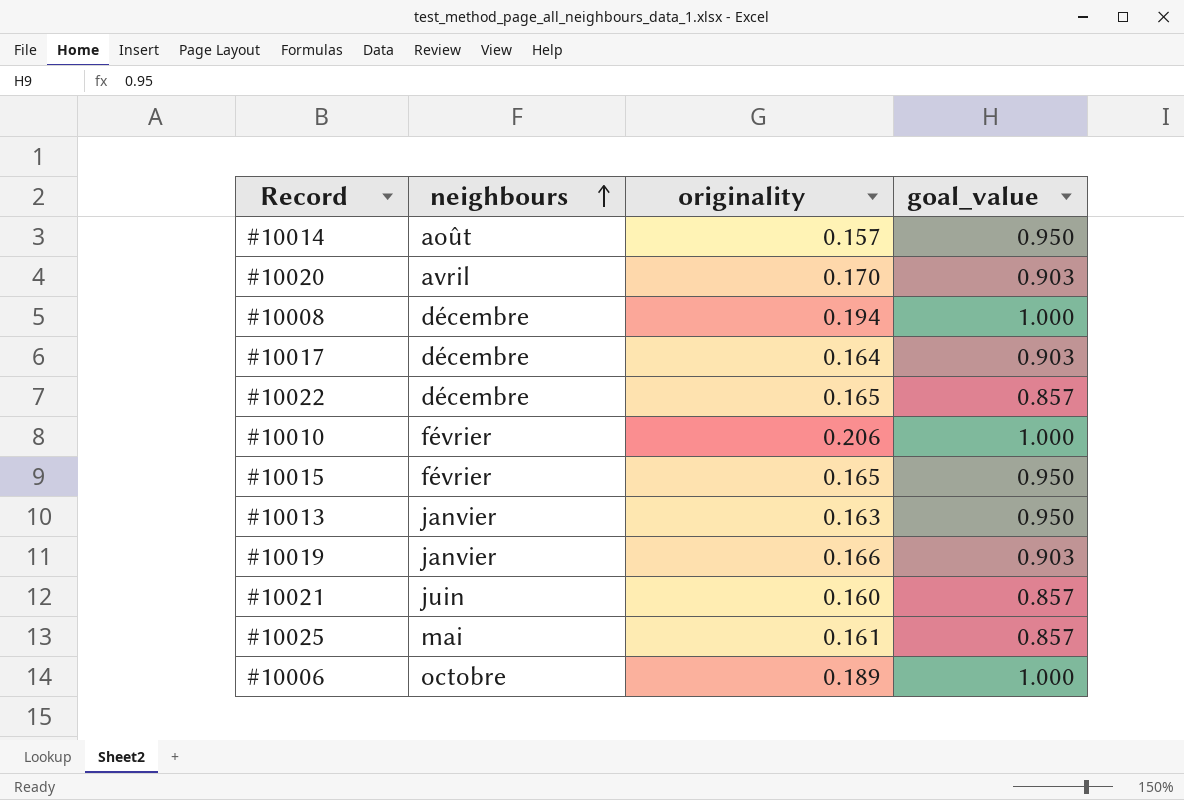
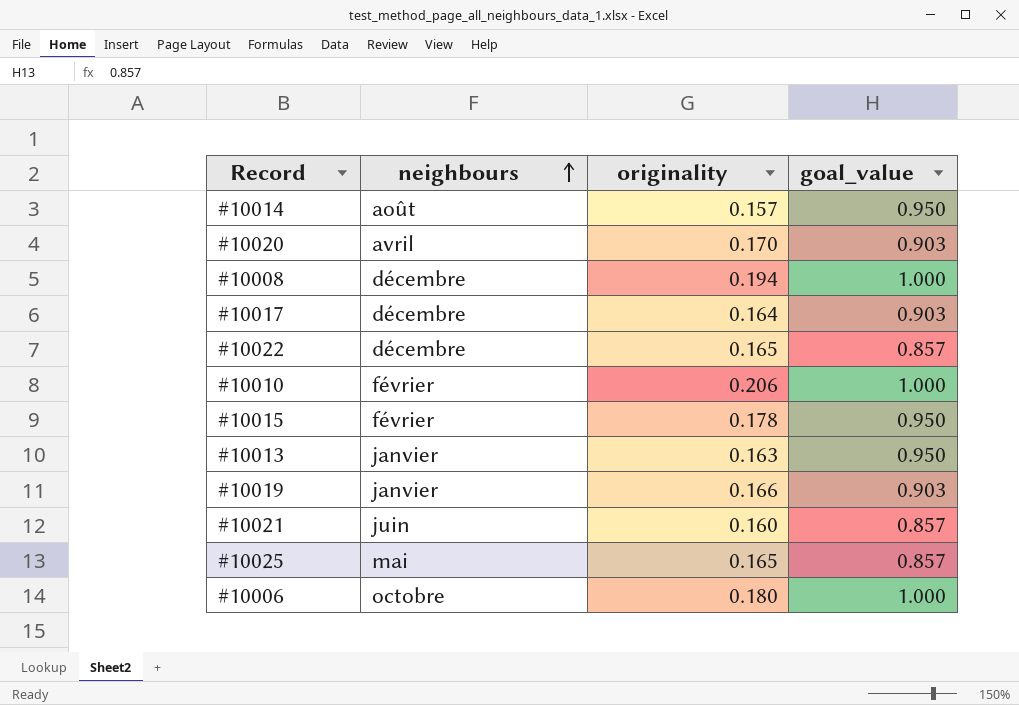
#10015 | originality: 0.165 -> 0.178
#10025 | originality: 0.161 -> 0.165
#10006 | originality: 0.189 -> 0.180

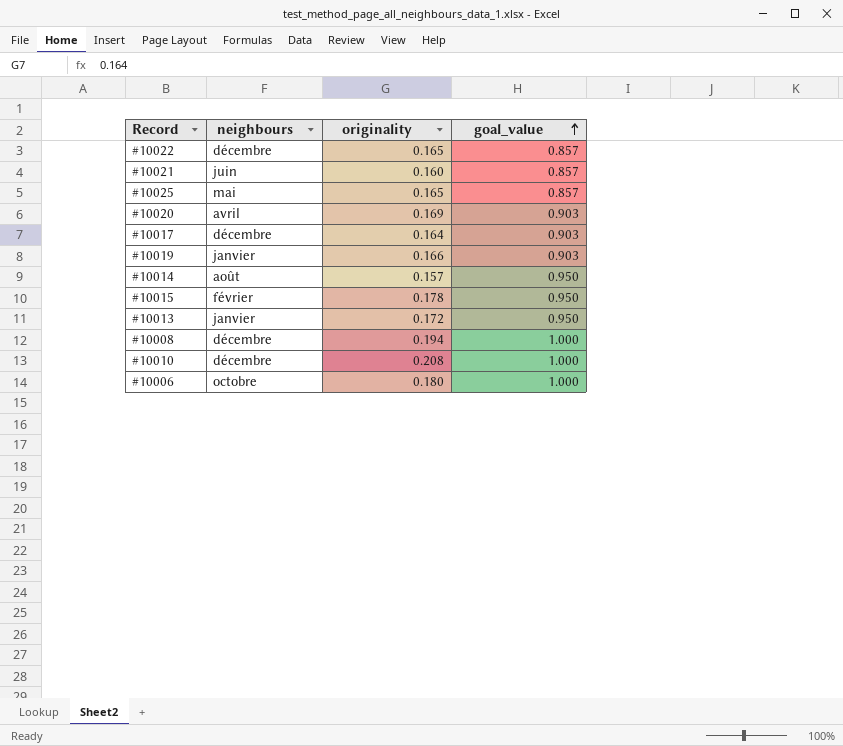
row order: neighbours ascending -> goal_value ascending
#10020 | originality: 0.170 -> 0.169
#10013 | originality: 0.163 -> 0.172
#10010 | neighbours: février -> décembre
#10010 | originality: 0.206 -> 0.208

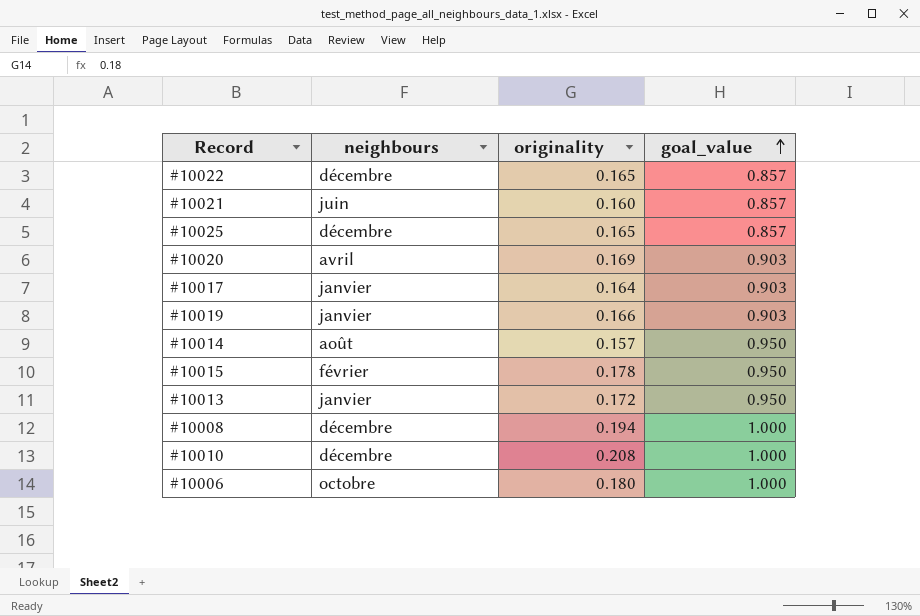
#10025 | neighbours: mai -> décembre
#10017 | neighbours: décembre -> janvier

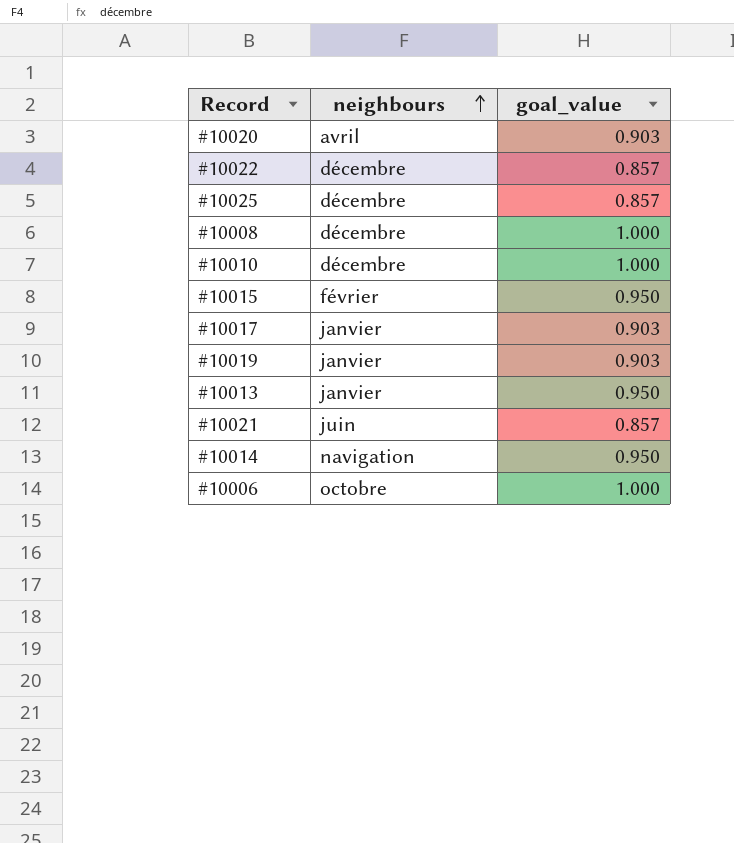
row order: goal_value ascending -> neighbours ascending
column originality | position: 3 -> none
#10014 | neighbours: août -> navigation

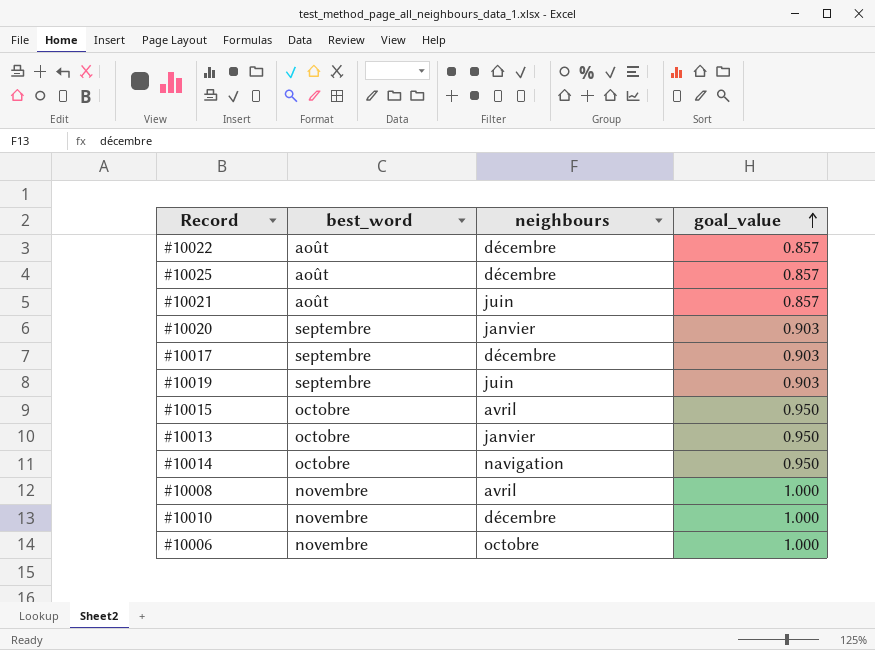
row order: neighbours ascending -> goal_value ascending
column best_word | position: none -> 2
#10020 | neighbours: avril -> janvier
#10017 | neighbours: janvier -> décembre
#10019 | neighbours: janvier -> juin
#10015 | neighbours: février -> avril
#10008 | neighbours: décembre -> avril

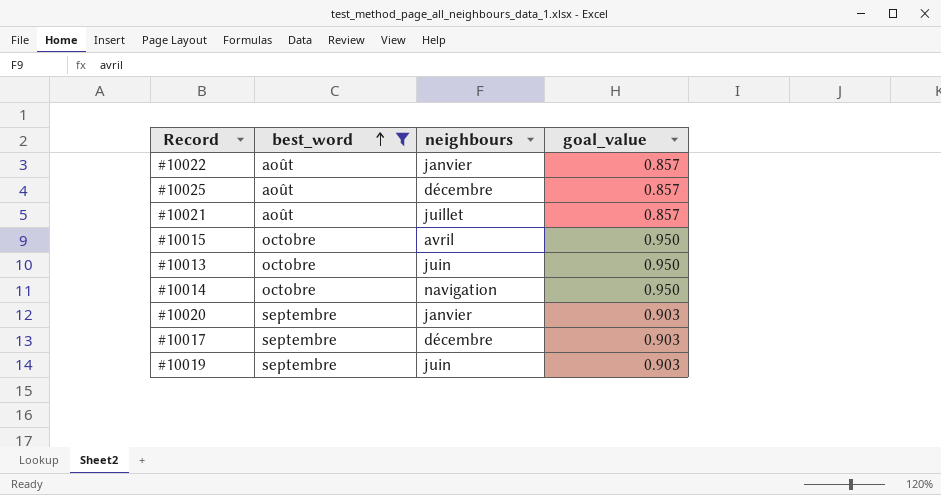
filter: none -> best_word != novembre
row order: goal_value ascending -> best_word ascending
#10022 | neighbours: décembre -> janvier
#10021 | neighbours: juin -> juillet
#10013 | neighbours: janvier -> juin

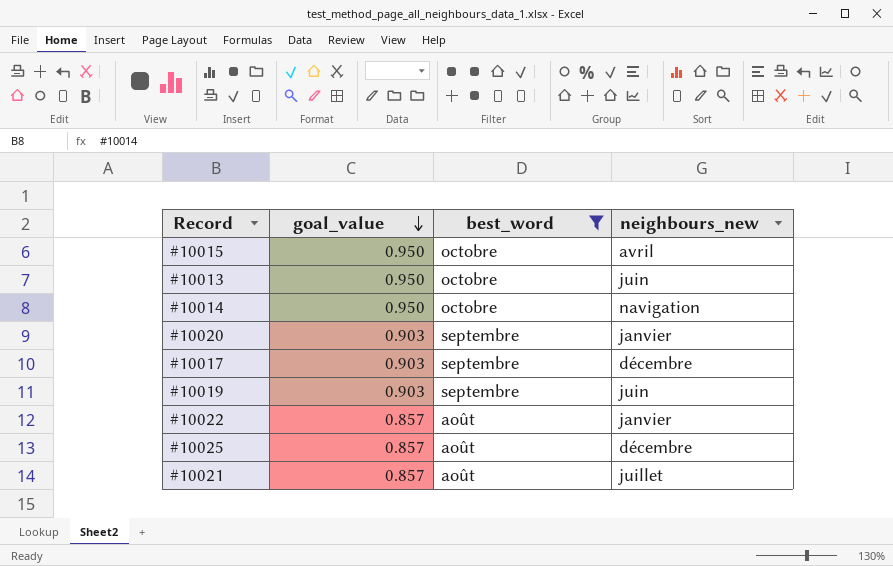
row order: best_word ascending -> goal_value descending
column goal_value | position: 4 -> 2
column name: neighbours -> neighbours_new

